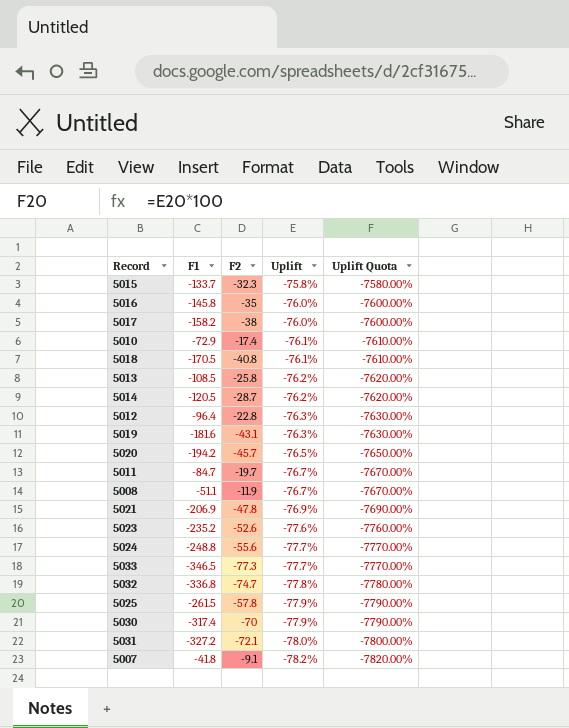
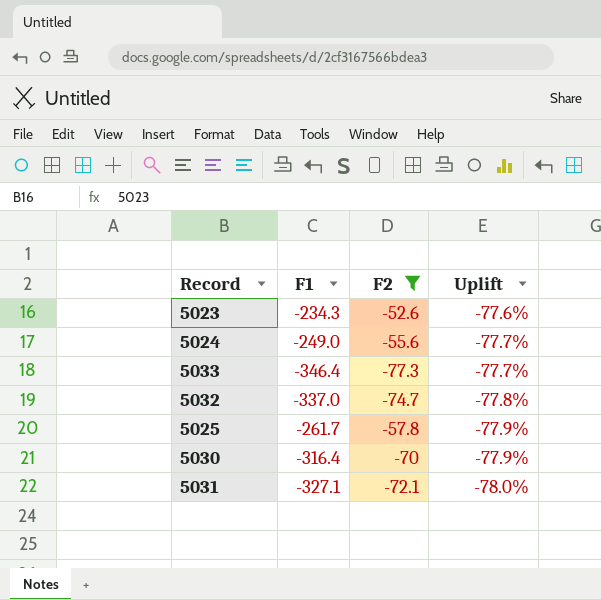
filter: none -> F2 <= -52.6
column Uplift Quota | formula: [Uplift] * 100 -> none
5023 | F1: -235.2 -> -234.3
5024 | F1: -248.8 -> -249.0
5033 | F1: -346.5 -> -346.4
5032 | F1: -336.8 -> -337.0
5025 | F1: -261.5 -> -261.7
5030 | F1: -317.4 -> -316.4
5031 | F1: -327.2 -> -327.1

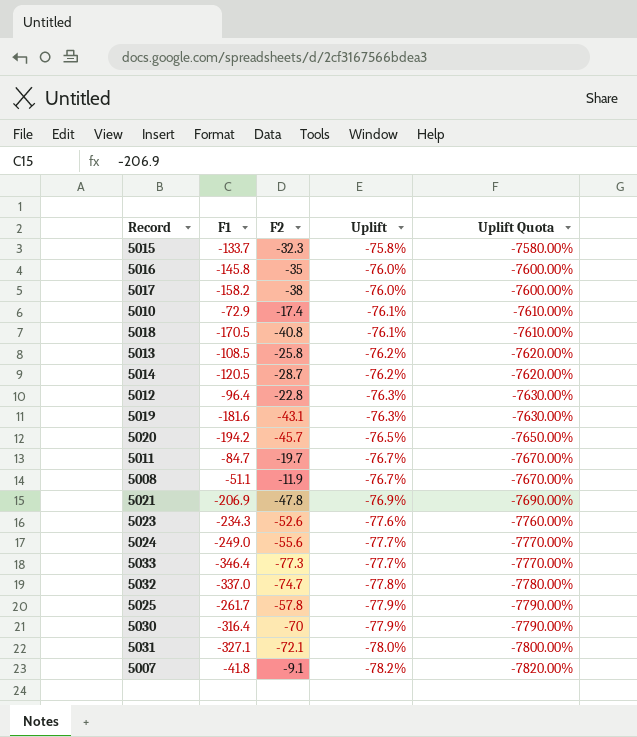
filter: F2 <= -52.6 -> none
column Uplift Quota | formula: none -> [Uplift] * 100

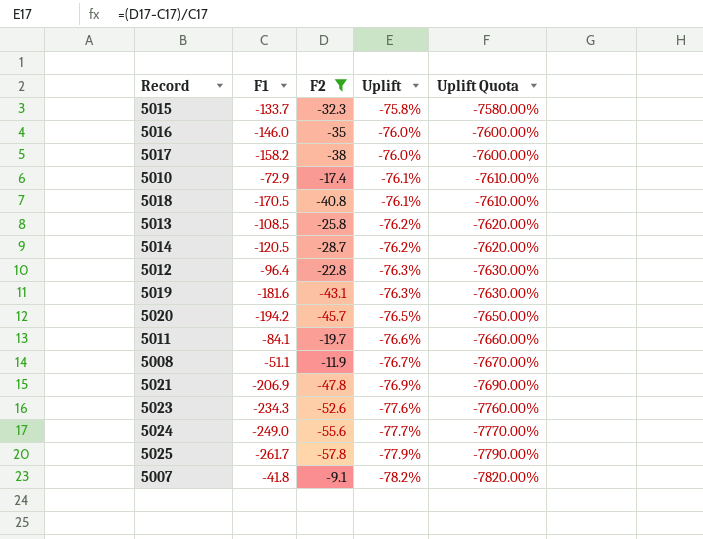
filter: none -> F2 >= -57.8
5016 | F1: -145.8 -> -146.0
5011 | F1: -84.7 -> -84.1
5011 | Uplift: -76.7% -> -76.6%
5011 | Uplift Quota: -7670.00% -> -7660.00%

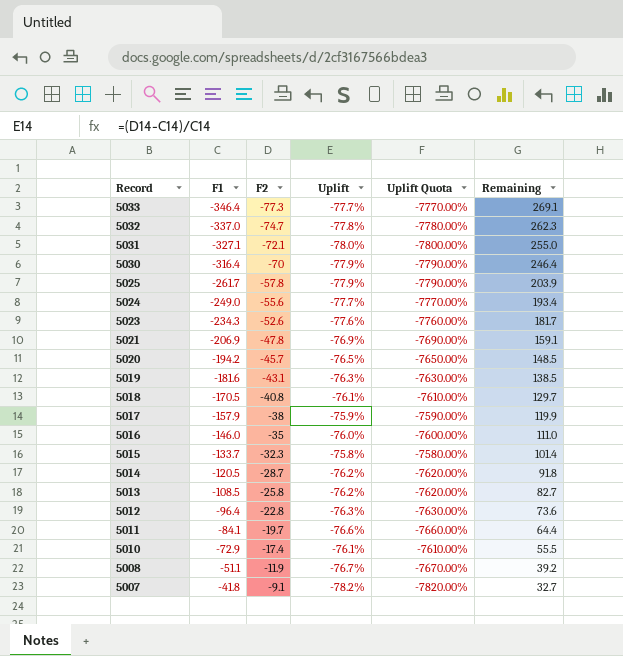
filter: F2 >= -57.8 -> none
row order: Uplift descending -> Record descending
column Remaining | formula: none -> [F2] - [F1]
5017 | F1: -158.2 -> -157.9
5017 | Uplift: -76.0% -> -75.9%
5017 | Uplift Quota: -7600.00% -> -7590.00%

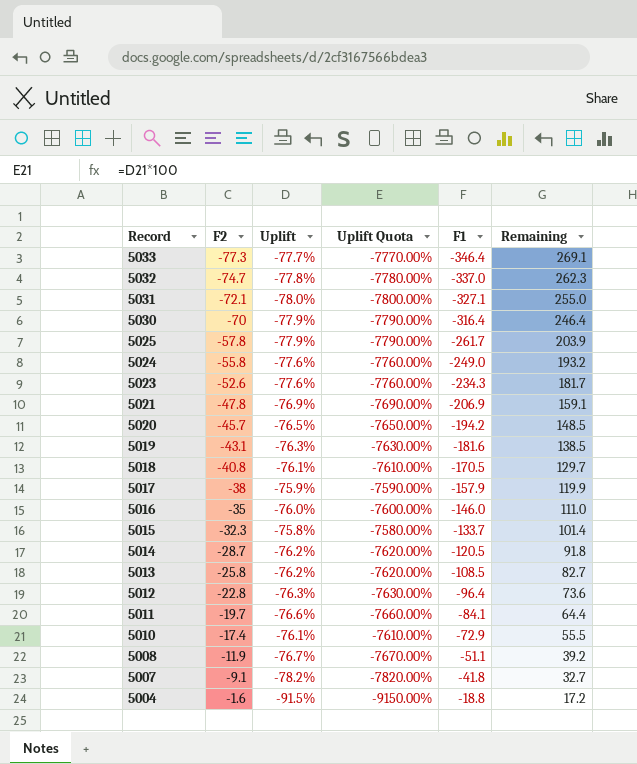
column F1 | position: 2 -> 5
5024 | F2: -55.6 -> -55.8
5024 | Uplift: -77.7% -> -77.6%
5024 | Uplift Quota: -7770.00% -> -7760.00%
5024 | Remaining: 193.4 -> 193.2
row 5004: none -> -1.6 | -91.5% | -9150.00% | -18.8 | 17.2

